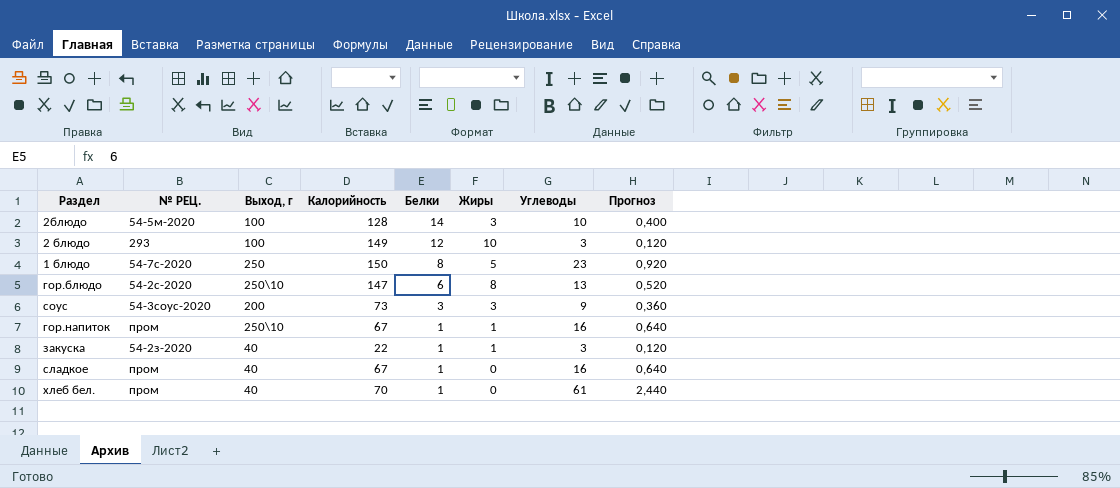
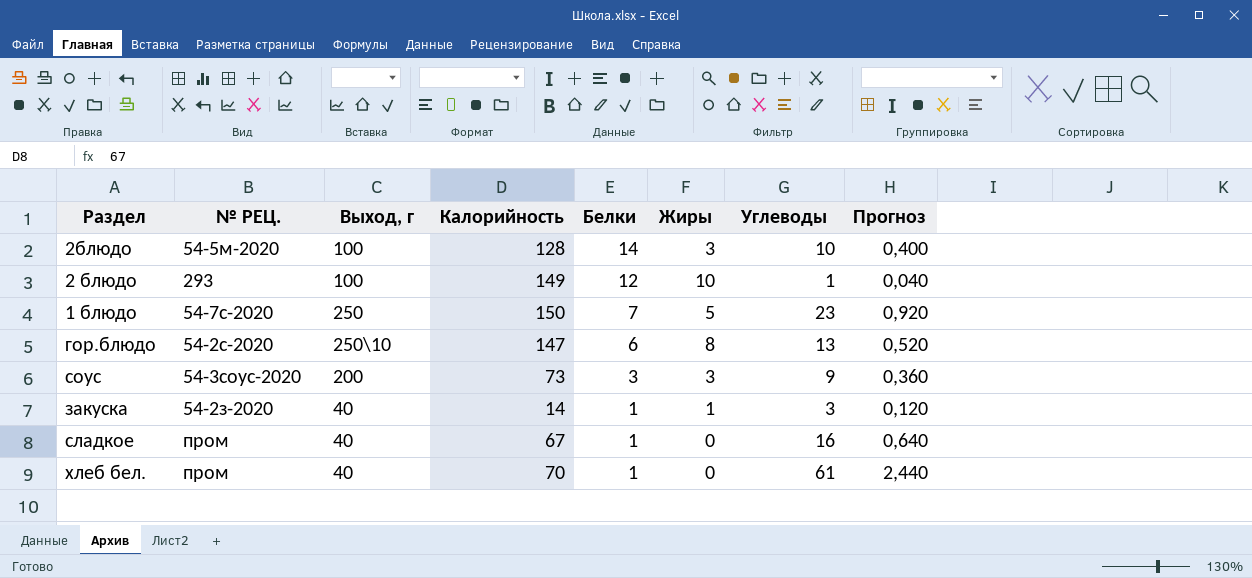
row гор.напиток: пром | 250\10 | 67 | 1 | 1 | 16 | 0,640 -> none
2 блюдо | Углеводы: 3 -> 1
2 блюдо | Прогноз: 0,120 -> 0,040
1 блюдо | Белки: 8 -> 7
закуска | Калорийность: 22 -> 14

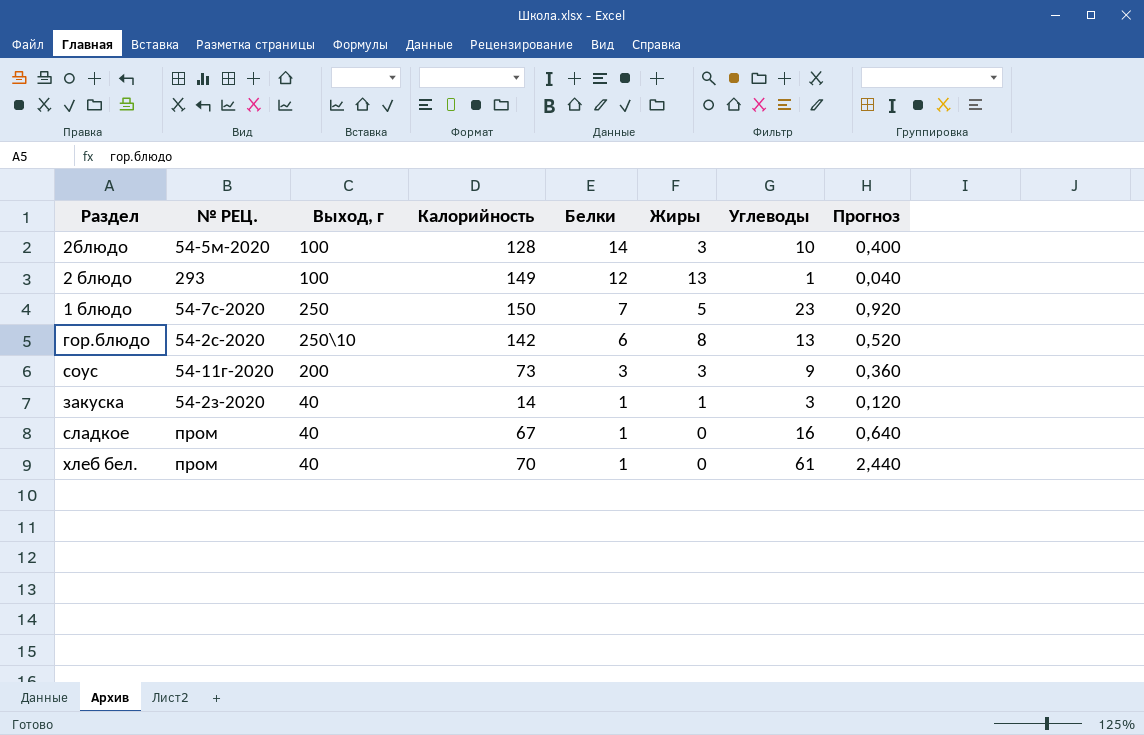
2 блюдо | Жиры: 10 -> 13
гор.блюдо | Калорийность: 147 -> 142
соус | № РЕЦ.: 54-3соус-2020 -> 54-11г-2020

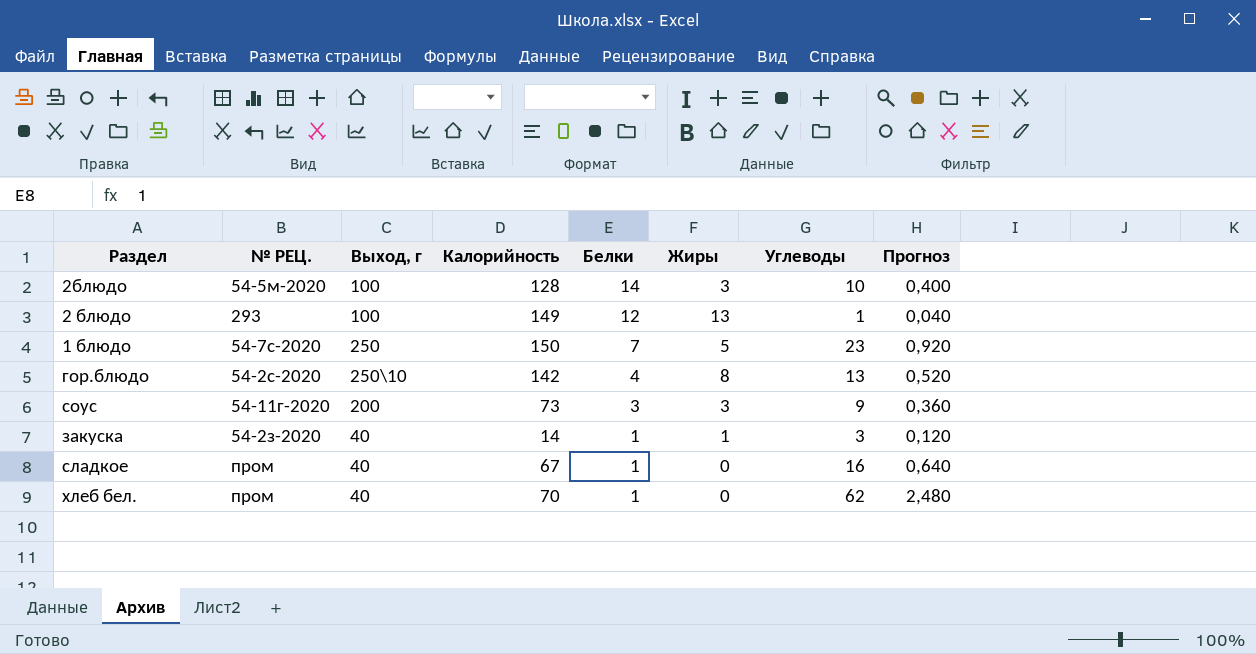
гор.блюдо | Белки: 6 -> 4
хлеб бел. | Углеводы: 61 -> 62
хлеб бел. | Прогноз: 2,440 -> 2,480

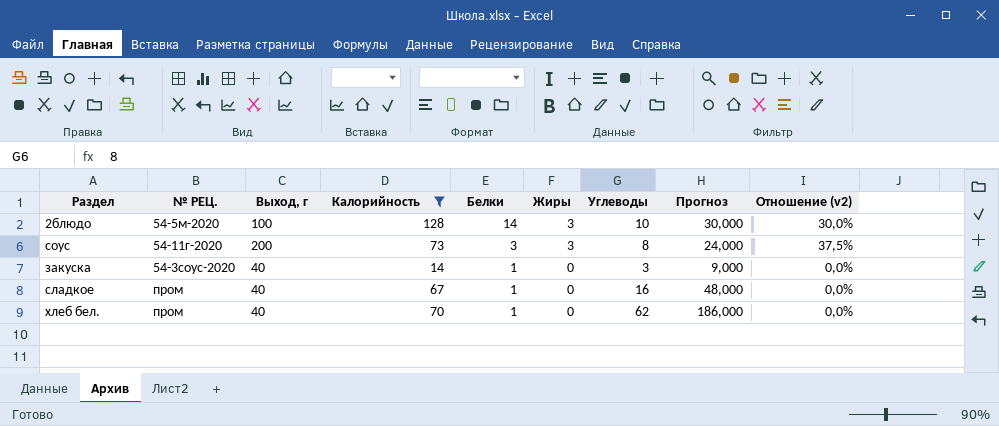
filter: none -> Калорийность <= 128
column Прогноз | formula: [Углеводы] * 0,04 -> [Углеводы] * 3
column Отношение (v2) | formula: none -> [Жиры] / [Углеводы]
соус | Углеводы: 9 -> 8
закуска | № РЕЦ.: 54-2з-2020 -> 54-3соус-2020
закуска | Жиры: 1 -> 0

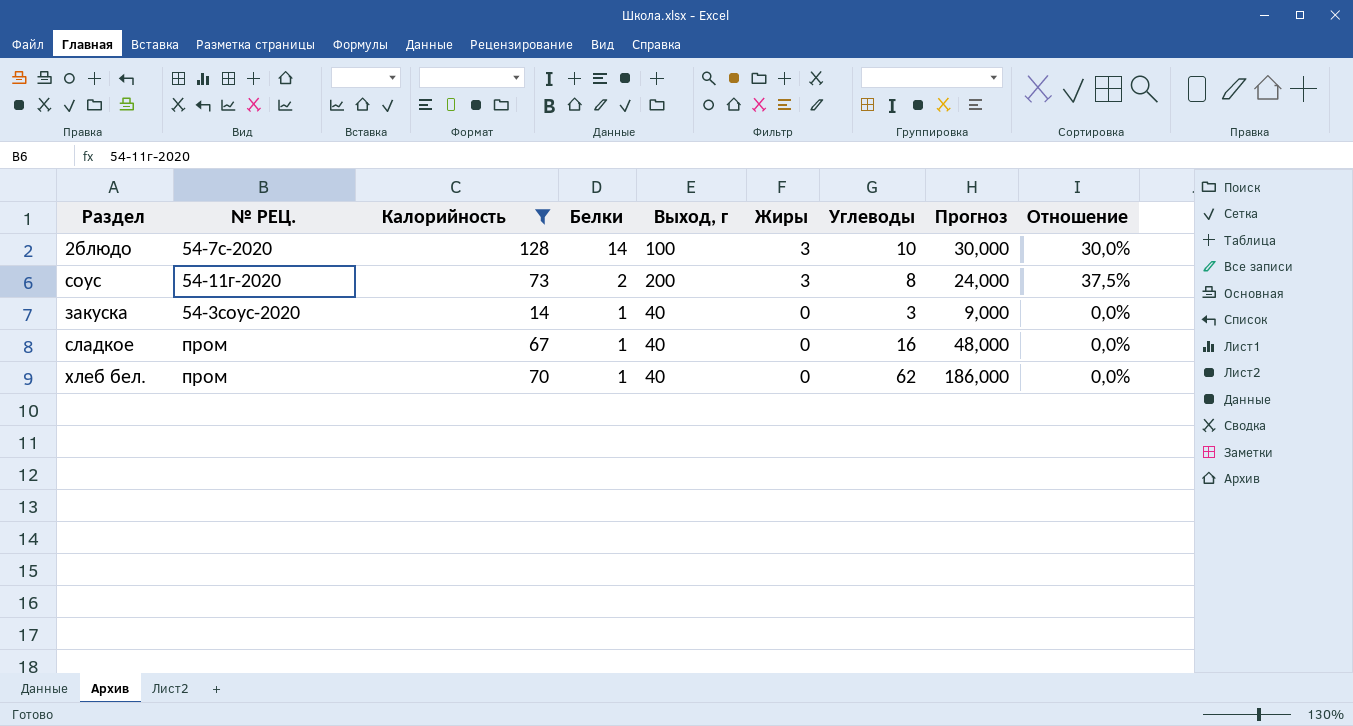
column Выход, г | position: 3 -> 5
column name: Отношение (v2) -> Отношение
2блюдо | № РЕЦ.: 54-5м-2020 -> 54-7с-2020
соус | Белки: 3 -> 2

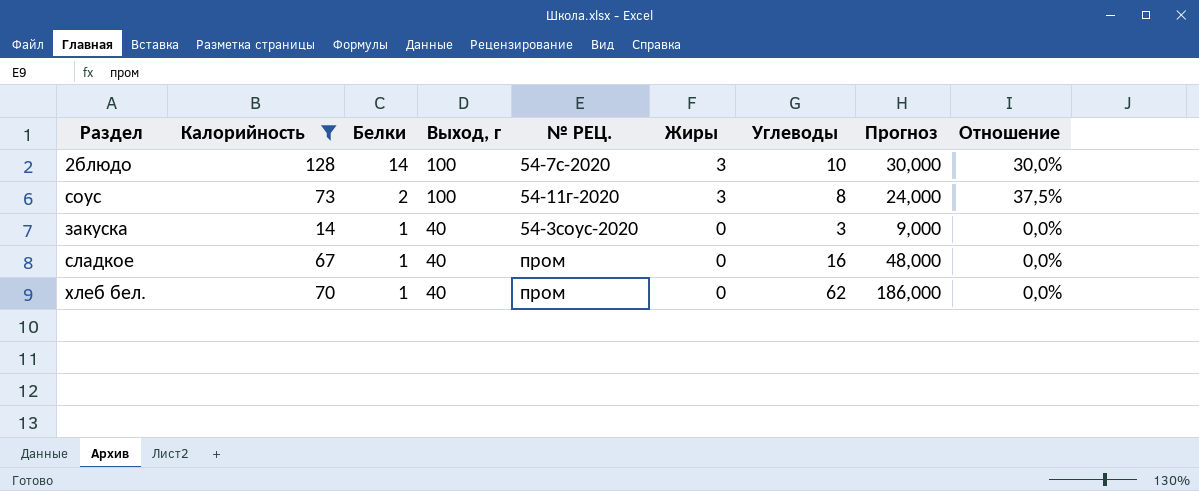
column № РЕЦ. | position: 2 -> 5
соус | Выход, г: 200 -> 100

